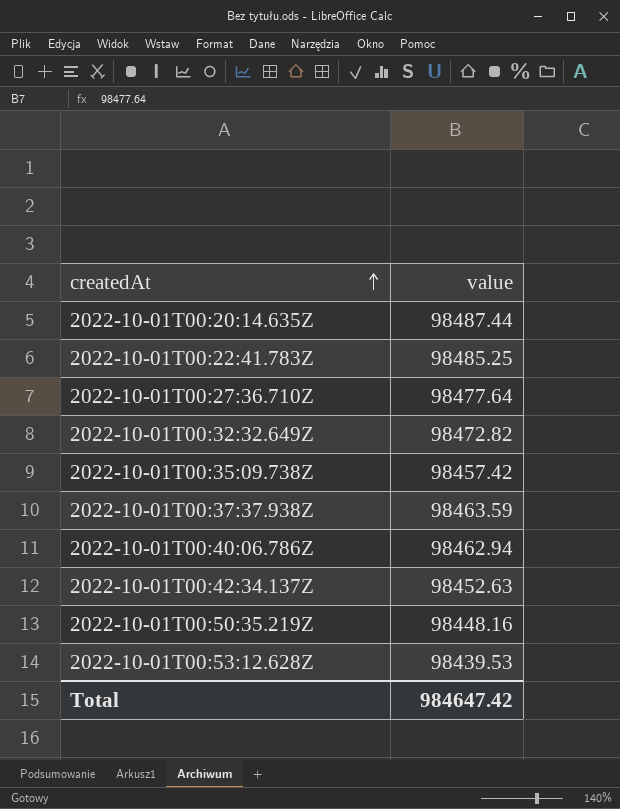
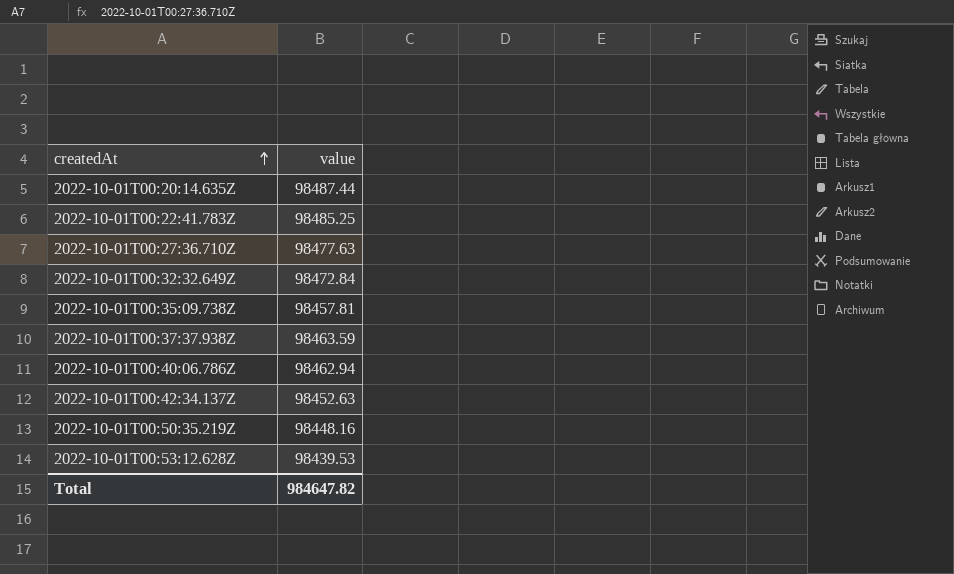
2022-10-01T00:27:36.710Z | value: 98477.64 -> 98477.63
2022-10-01T00:32:32.649Z | value: 98472.82 -> 98472.84
2022-10-01T00:35:09.738Z | value: 98457.42 -> 98457.81
Total | value: 984647.42 -> 984647.82

